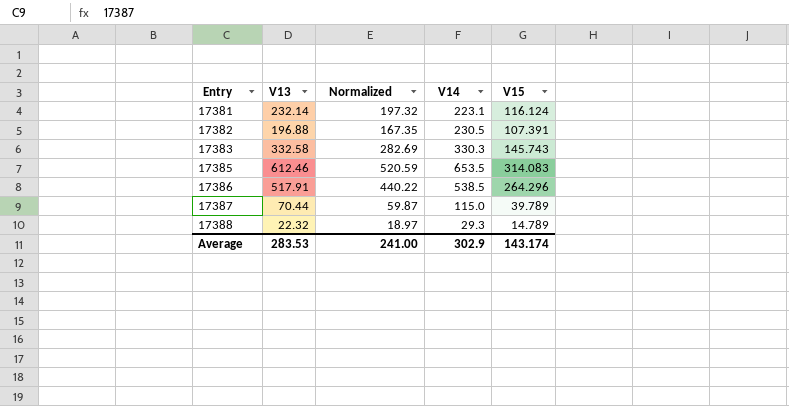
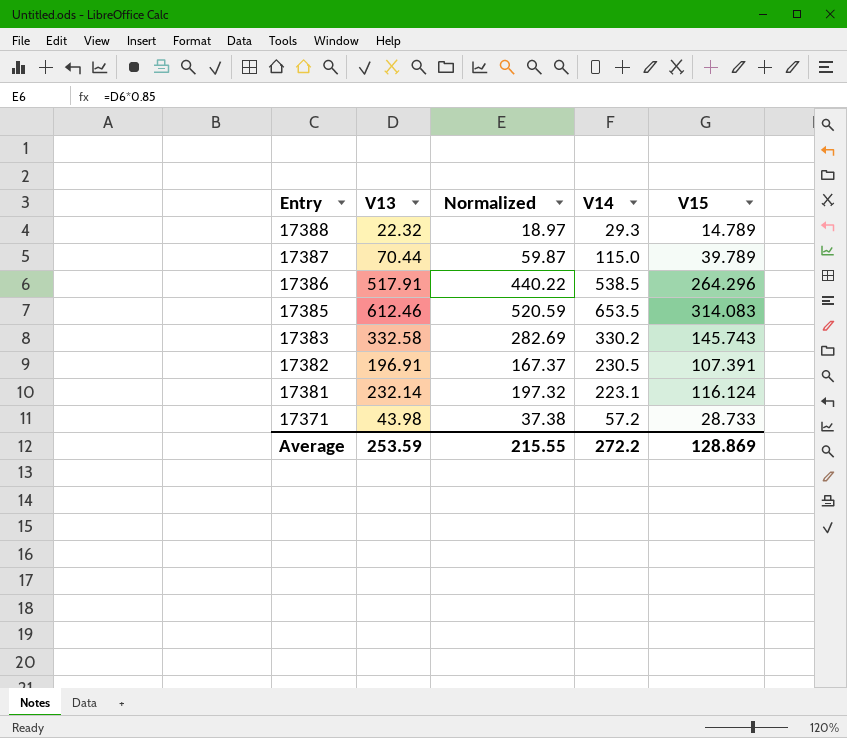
row order: Entry ascending -> Entry descending
17383 | V14: 330.3 -> 330.2
17382 | V13: 196.88 -> 196.91
17382 | Normalized: 167.35 -> 167.37
row 17371: none -> 43.98 | 37.38 | 57.2 | 28.733
Average | V13: 283.53 -> 253.59
Average | Normalized: 241.00 -> 215.55
Average | V14: 302.9 -> 272.2
Average | V15: 143.174 -> 128.869

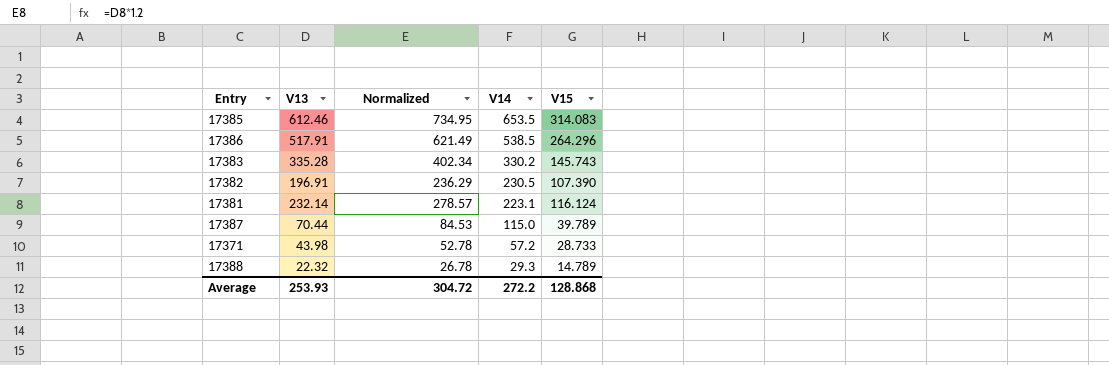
row order: Entry descending -> V14 descending
column Normalized | formula: [V13] * 0.85 -> [V13] * 1.2
17383 | V13: 332.58 -> 335.28
17382 | V15: 107.391 -> 107.390
Average | V13: 253.59 -> 253.93
Average | Normalized: 215.55 -> 304.72
Average | V15: 128.869 -> 128.868

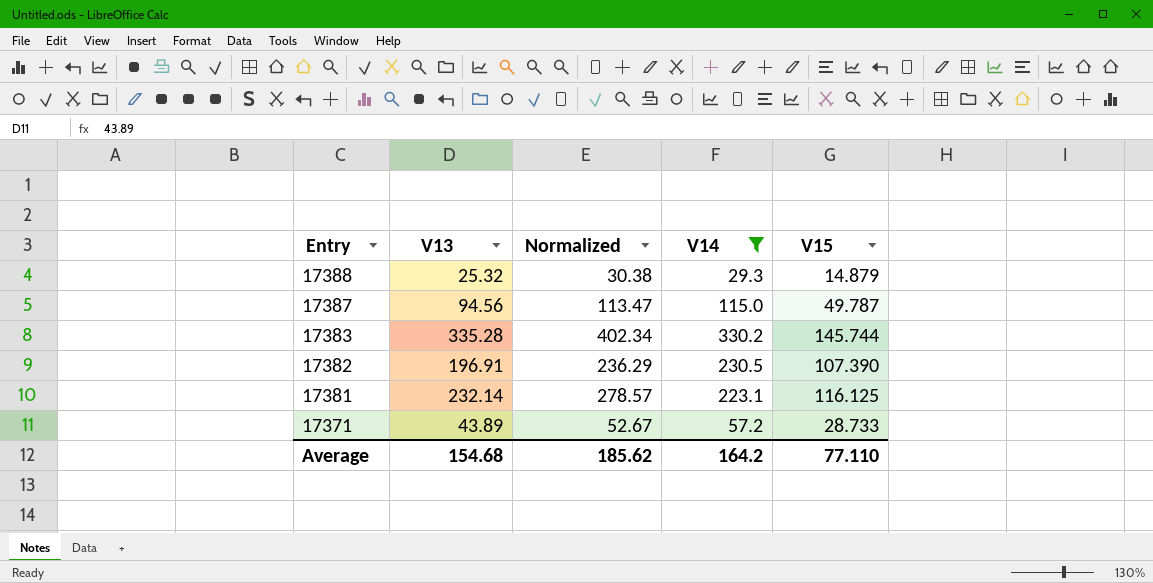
filter: none -> V14 <= 330.2
row order: V14 descending -> Entry descending
17388 | V13: 22.32 -> 25.32
17388 | Normalized: 26.78 -> 30.38
17388 | V15: 14.789 -> 14.879
17387 | V13: 70.44 -> 94.56
17387 | Normalized: 84.53 -> 113.47
17387 | V15: 39.789 -> 49.787
17383 | V15: 145.743 -> 145.744
17381 | V15: 116.124 -> 116.125
17371 | V13: 43.98 -> 43.89
17371 | Normalized: 52.78 -> 52.67
Average | V13: 253.93 -> 154.68
Average | Normalized: 304.72 -> 185.62
Average | V14: 272.2 -> 164.2
Average | V15: 128.868 -> 77.110

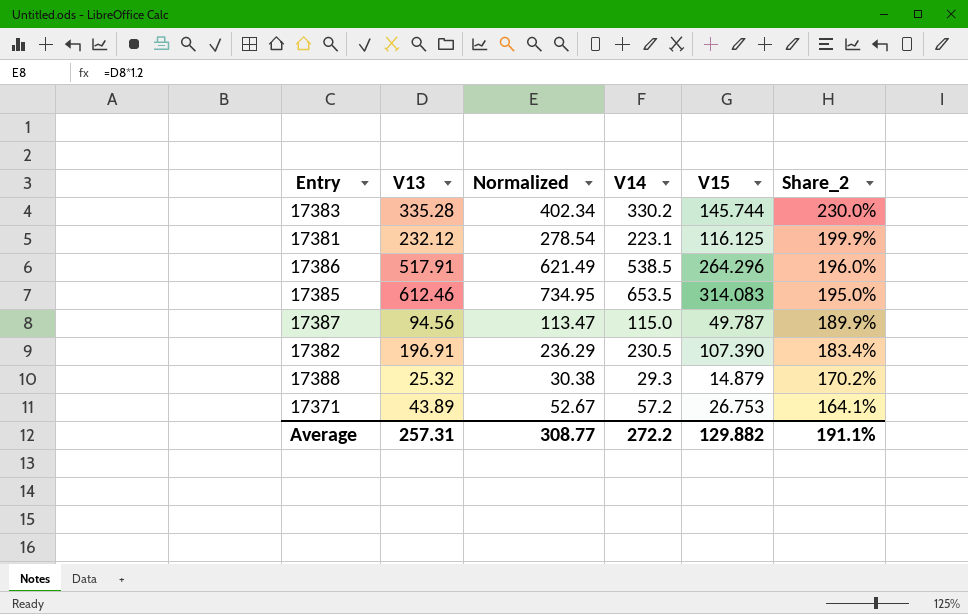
filter: V14 <= 330.2 -> none
row order: Entry descending -> Share_2 descending
column Share_2 | formula: none -> [V13] / [V15]
17381 | V13: 232.14 -> 232.12
17381 | Normalized: 278.57 -> 278.54
17371 | V15: 28.733 -> 26.753
Average | V13: 154.68 -> 257.31
Average | Normalized: 185.62 -> 308.77
Average | V14: 164.2 -> 272.2
Average | V15: 77.110 -> 129.882

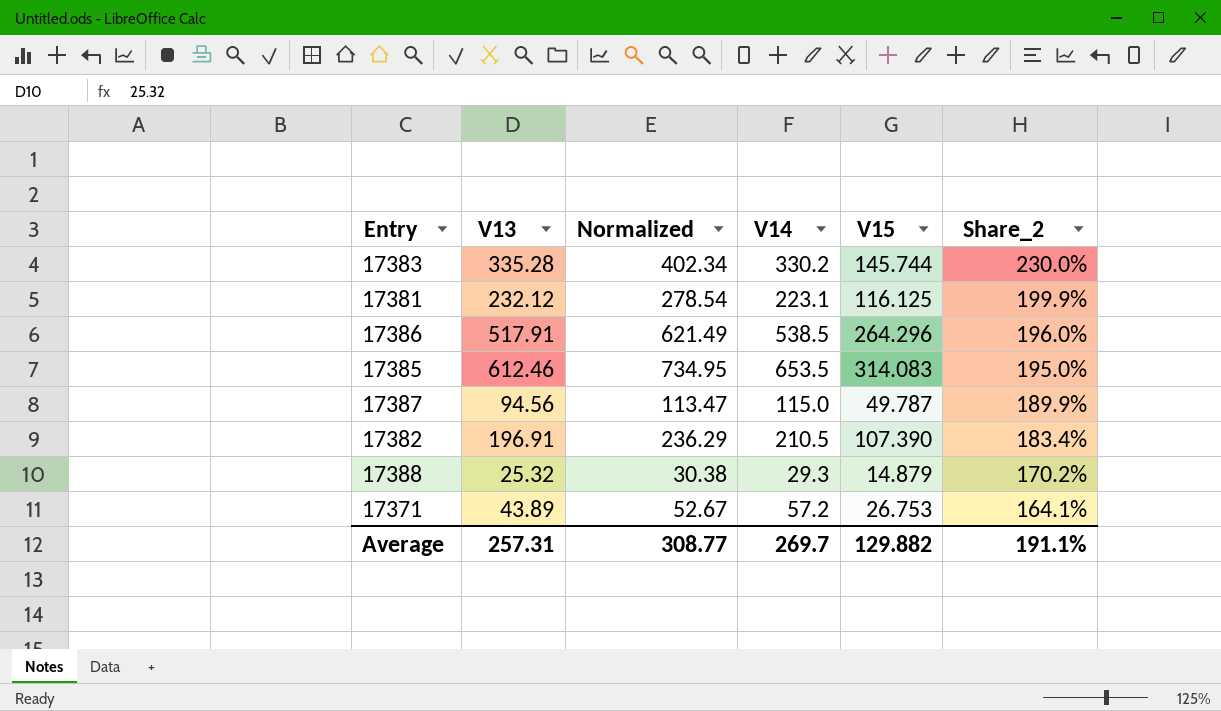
17382 | V14: 230.5 -> 210.5
Average | V14: 272.2 -> 269.7

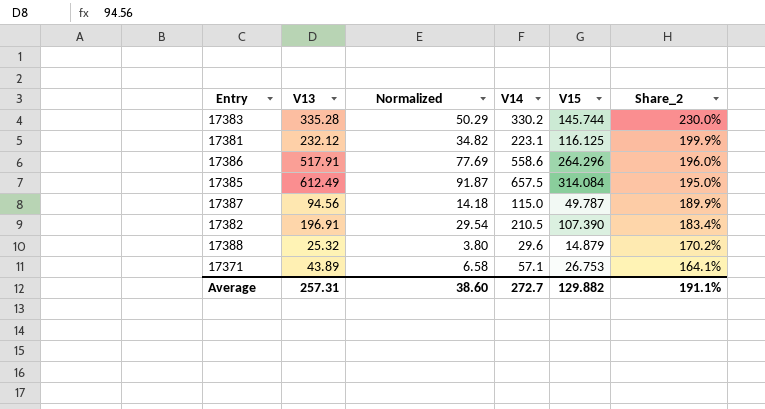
column Normalized | formula: [V13] * 1.2 -> [V13] * 0.15
17386 | V14: 538.5 -> 558.6
17385 | V13: 612.46 -> 612.49
17385 | V14: 653.5 -> 657.5
17385 | V15: 314.083 -> 314.084
17388 | V14: 29.3 -> 29.6
17371 | V14: 57.2 -> 57.1
Average | Normalized: 308.77 -> 38.60
Average | V14: 269.7 -> 272.7

